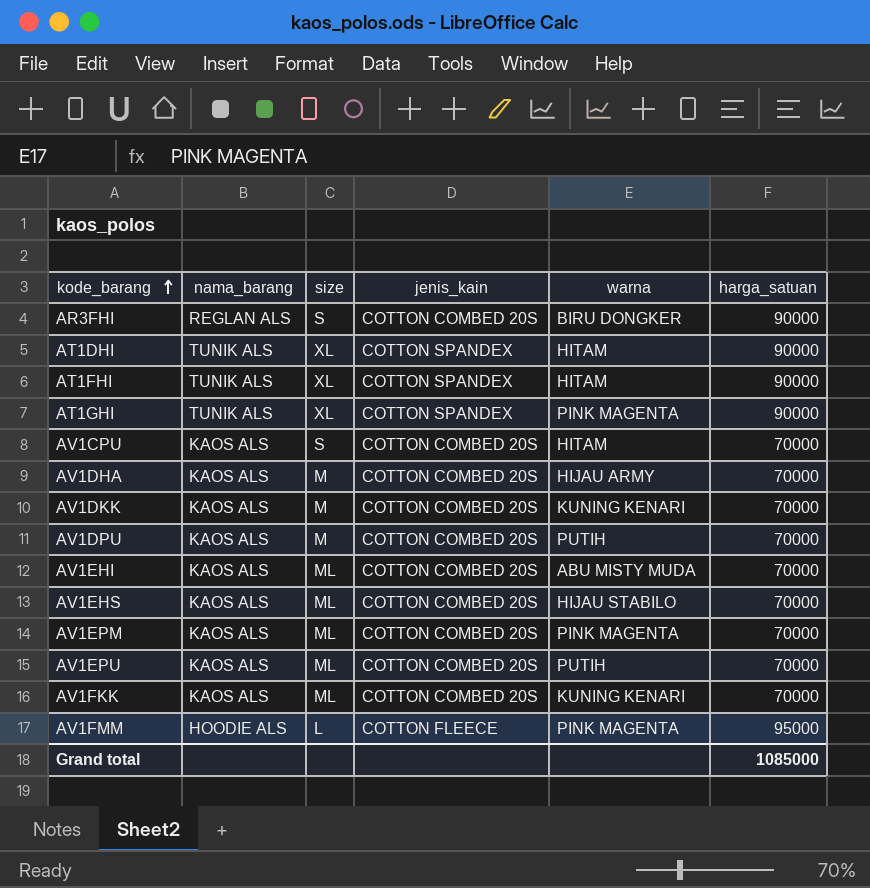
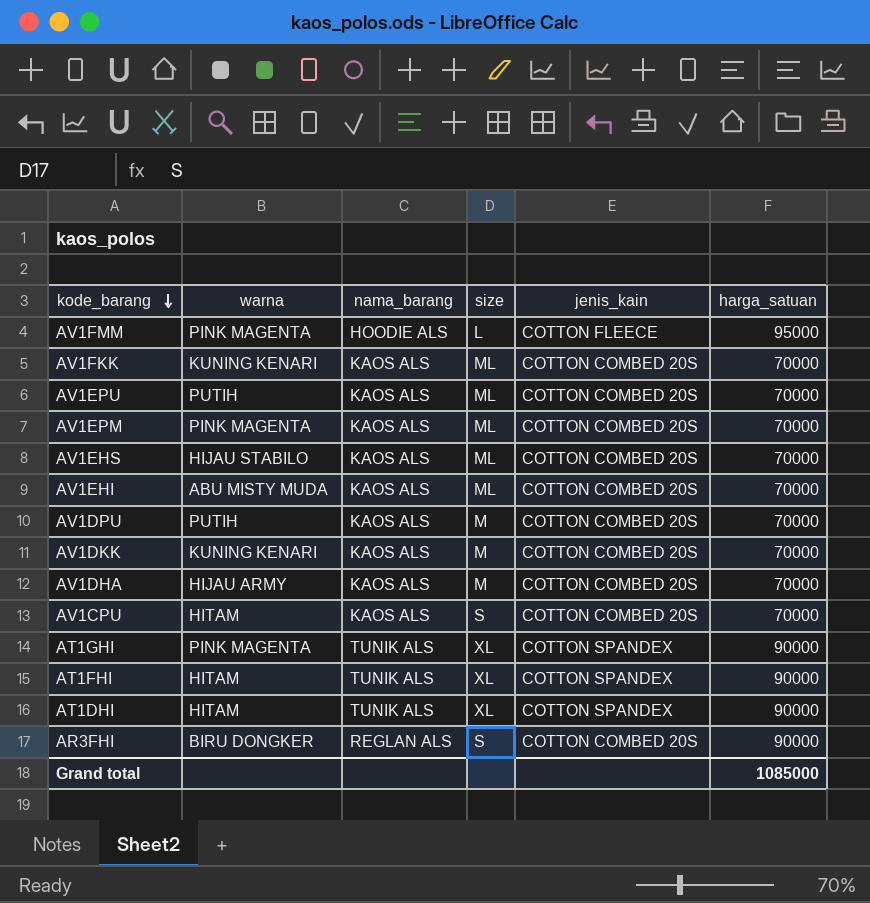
row order: kode_barang ascending -> kode_barang descending
column warna | position: 5 -> 2

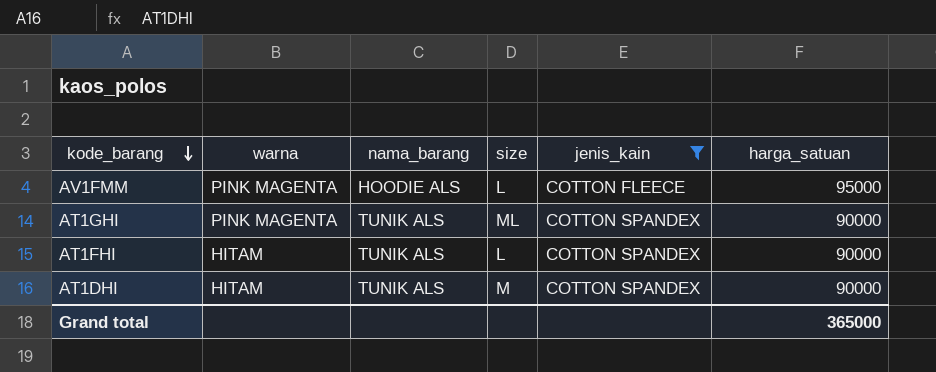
filter: none -> jenis_kain != COTTON COMBED 20S
AT1GHI | size: XL -> ML
AT1FHI | size: XL -> L
AT1DHI | size: XL -> M
Grand total | harga_satuan: 1085000 -> 365000

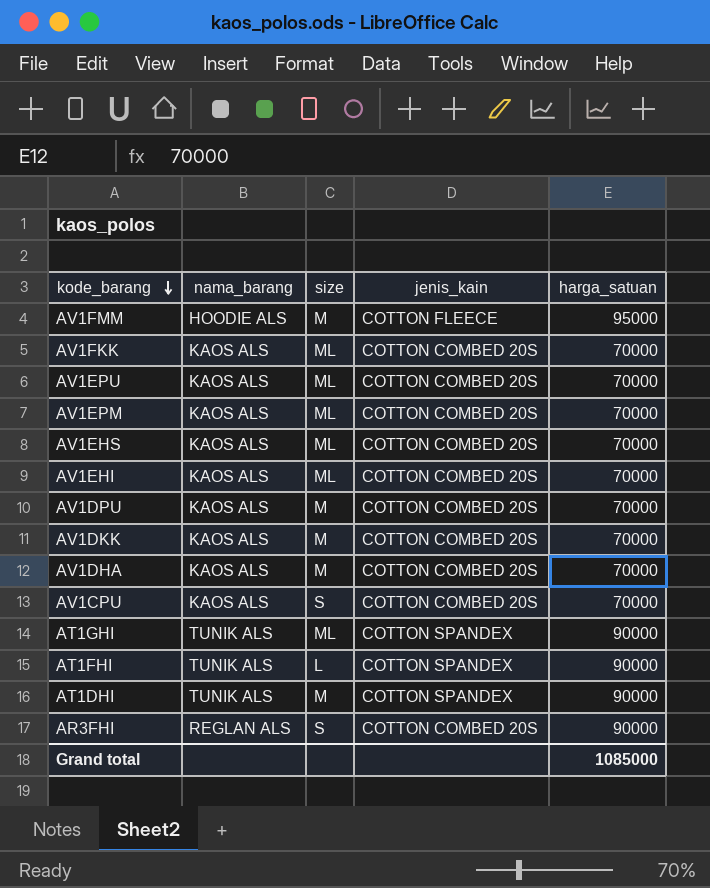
filter: jenis_kain != COTTON COMBED 20S -> none
column warna | position: 2 -> none
AV1FMM | size: L -> M
Grand total | harga_satuan: 365000 -> 1085000

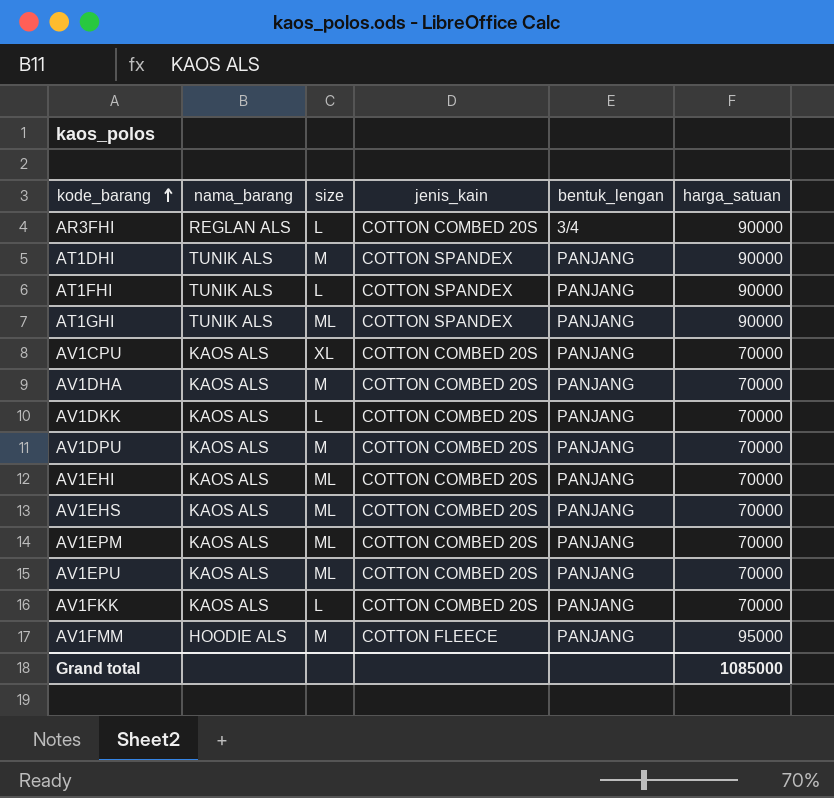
row order: kode_barang descending -> kode_barang ascending
column bentuk_lengan | position: none -> 5
AR3FHI | size: S -> L
AV1CPU | size: S -> XL
AV1DKK | size: M -> L
AV1FKK | size: ML -> L

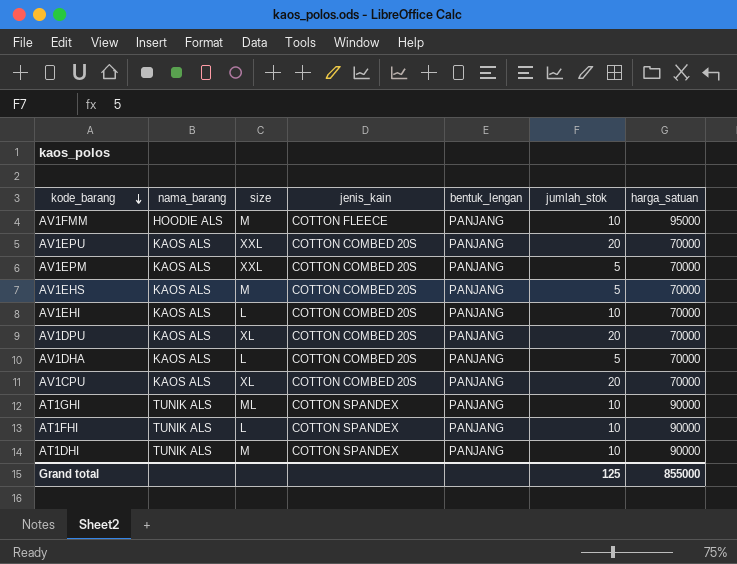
row order: kode_barang ascending -> kode_barang descending
column jumlah_stok | position: none -> 6
row AR3FHI: REGLAN ALS | L | COTTON COMBED 20S | 3/4 | 90000 -> none
row AV1DKK: KAOS ALS | L | COTTON COMBED 20S | PANJANG | 70000 -> none
row AV1FKK: KAOS ALS | L | COTTON COMBED 20S | PANJANG | 70000 -> none
AV1EPU | size: ML -> XXL
AV1EPM | size: ML -> XXL
AV1EHS | size: ML -> M
AV1EHI | size: ML -> L
AV1DPU | size: M -> XL
AV1DHA | size: M -> L
Grand total | harga_satuan: 1085000 -> 855000

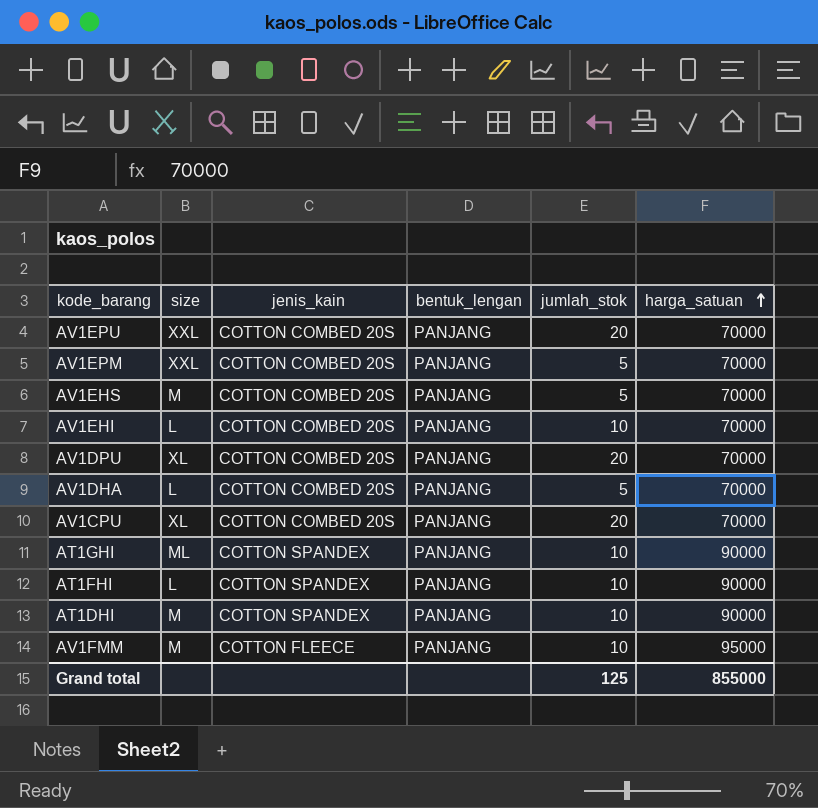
row order: kode_barang descending -> harga_satuan ascending
column nama_barang | position: 2 -> none

